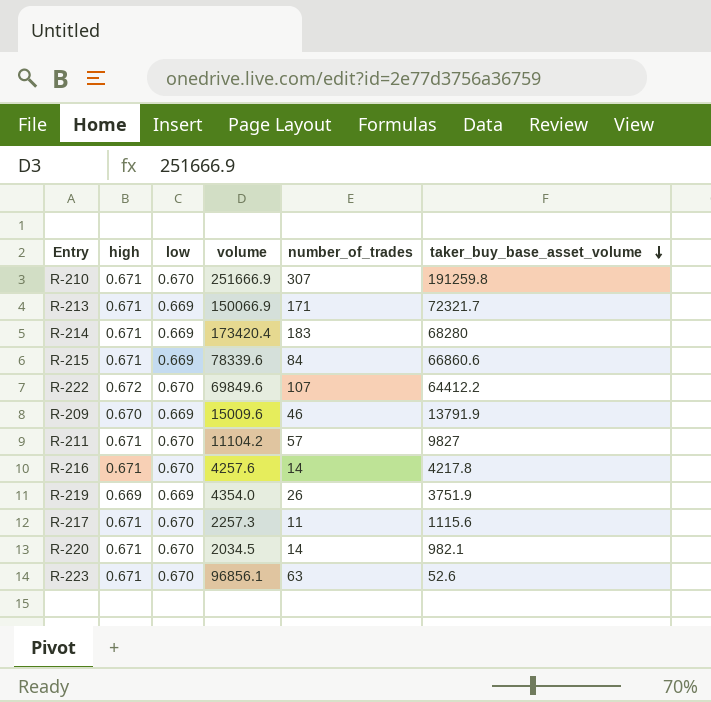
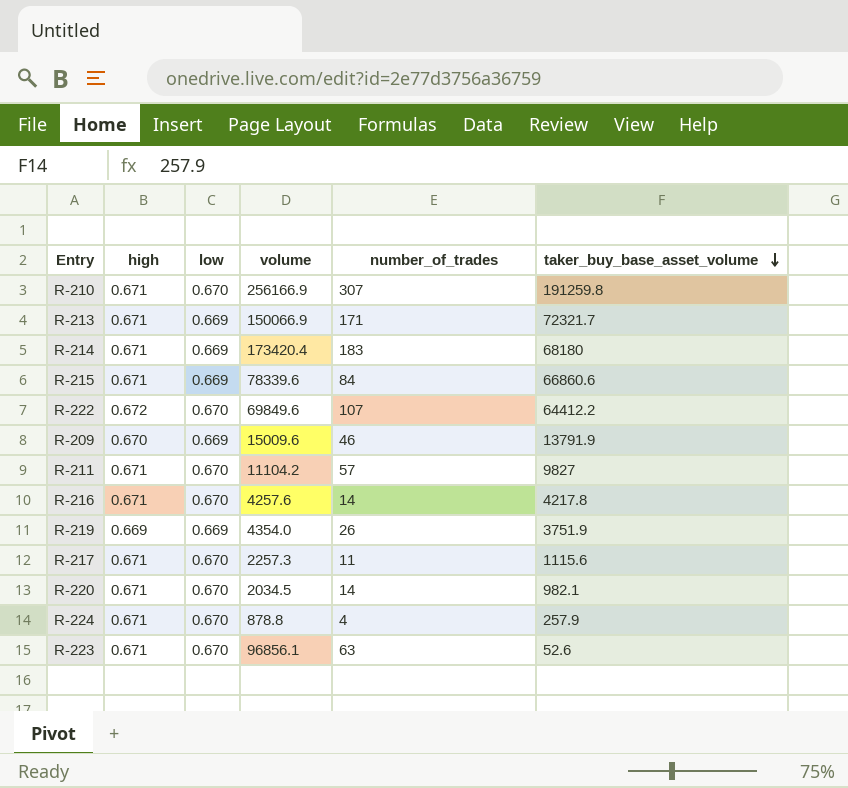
R-210 | volume: 251666.9 -> 256166.9
R-214 | taker_buy_base_asset_volume: 68280 -> 68180
row R-224: none -> 0.671 | 0.670 | 878.8 | 4 | 257.9

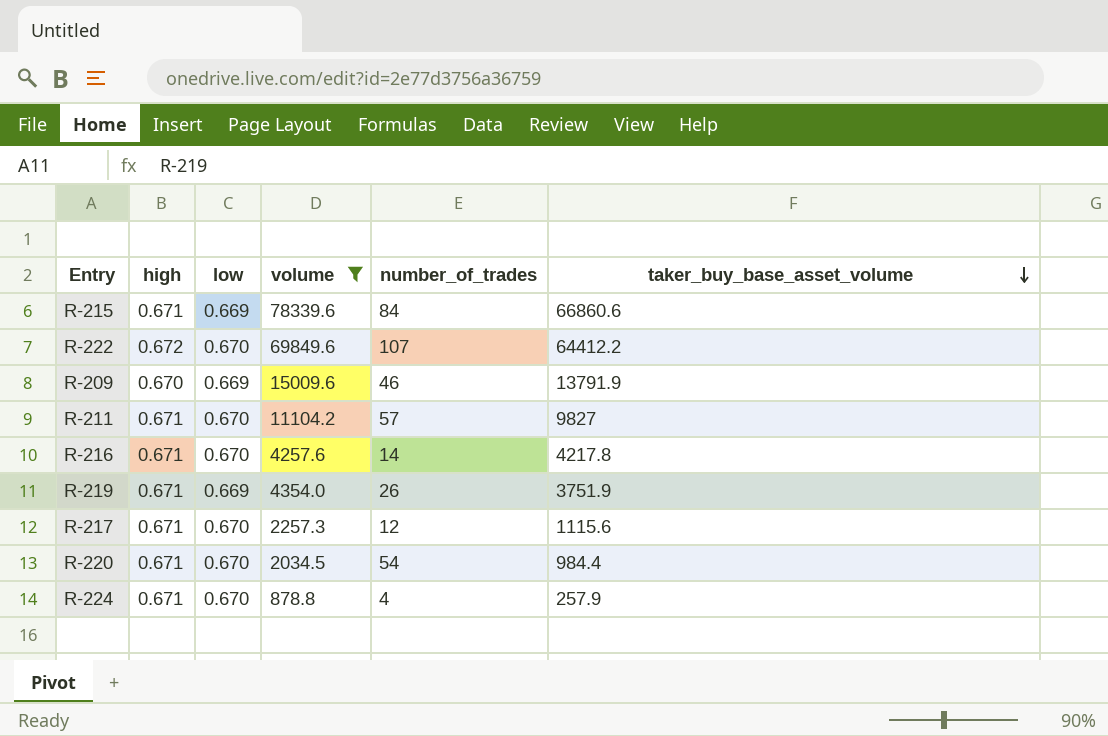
filter: none -> volume <= 78339.6
R-219 | high: 0.669 -> 0.671
R-217 | number_of_trades: 11 -> 12
R-220 | number_of_trades: 14 -> 54
R-220 | taker_buy_base_asset_volume: 982.1 -> 984.4

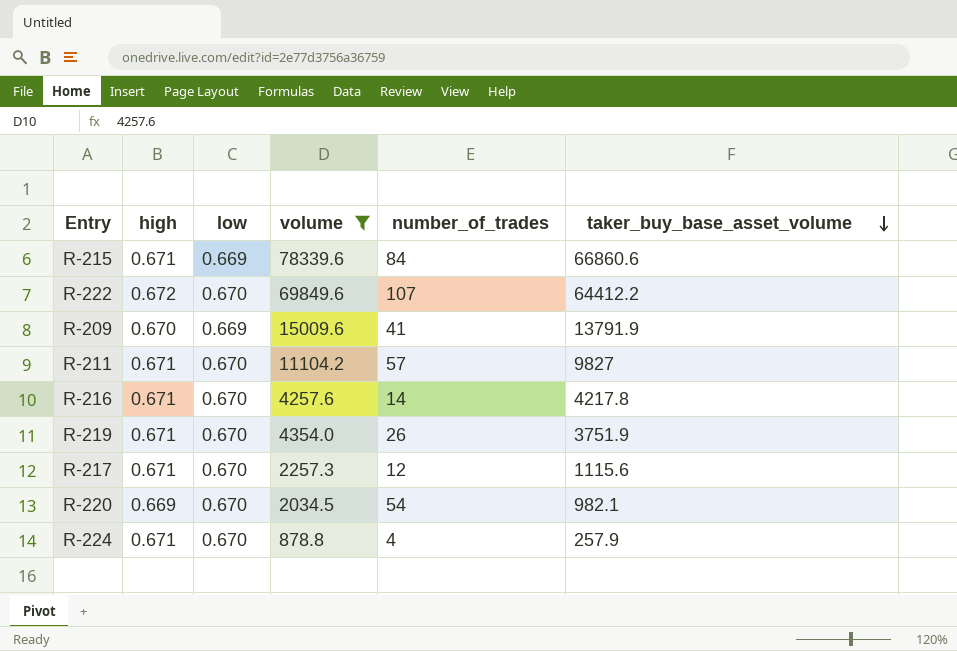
R-209 | number_of_trades: 46 -> 41
R-219 | low: 0.669 -> 0.670
R-220 | high: 0.671 -> 0.669
R-220 | taker_buy_base_asset_volume: 984.4 -> 982.1

